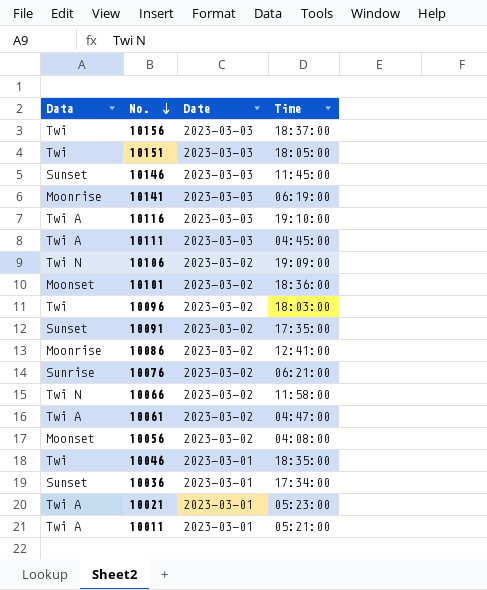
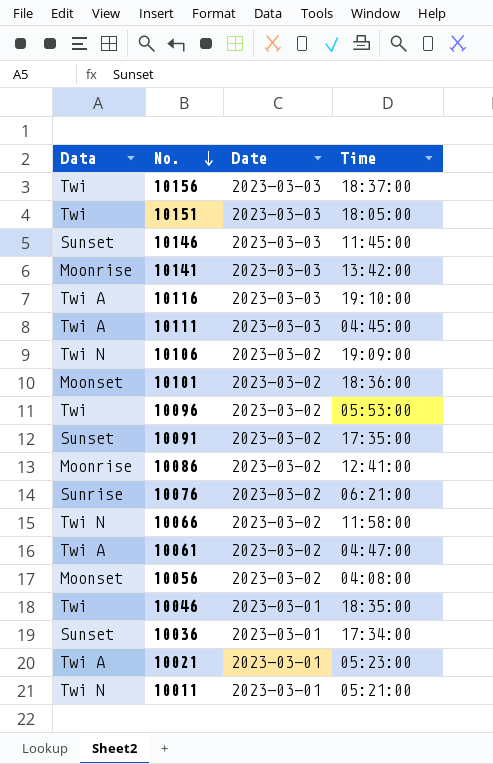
10141 | Time: 06:19:00 -> 13:42:00
10096 | Time: 18:03:00 -> 05:53:00
10011 | Data: Twi A -> Twi N

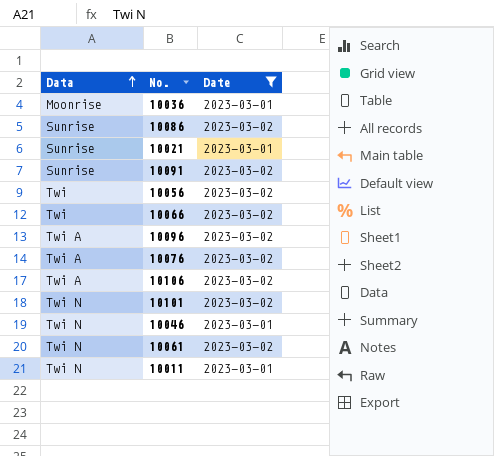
filter: none -> Date != 2023-03-03
row order: No. descending -> Data ascending
column Time | position: 4 -> none
10036 | Data: Sunset -> Moonrise
10086 | Data: Moonrise -> Sunrise
10021 | Data: Twi A -> Sunrise
10091 | Data: Sunset -> Sunrise
10056 | Data: Moonset -> Twi
10066 | Data: Twi N -> Twi
10096 | Data: Twi -> Twi A
10076 | Data: Sunrise -> Twi A
10106 | Data: Twi N -> Twi A
10101 | Data: Moonset -> Twi N
10046 | Data: Twi -> Twi N
10061 | Data: Twi A -> Twi N

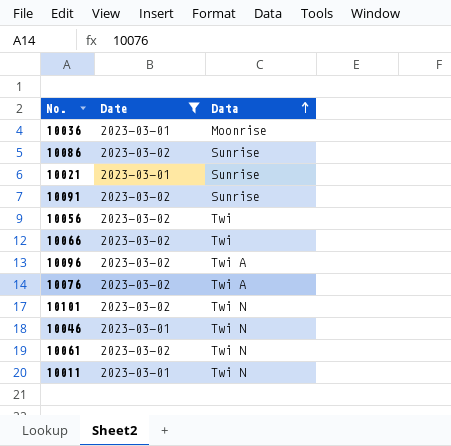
column Data | position: 1 -> 3
row 10106: Twi A | 2023-03-02 -> none

